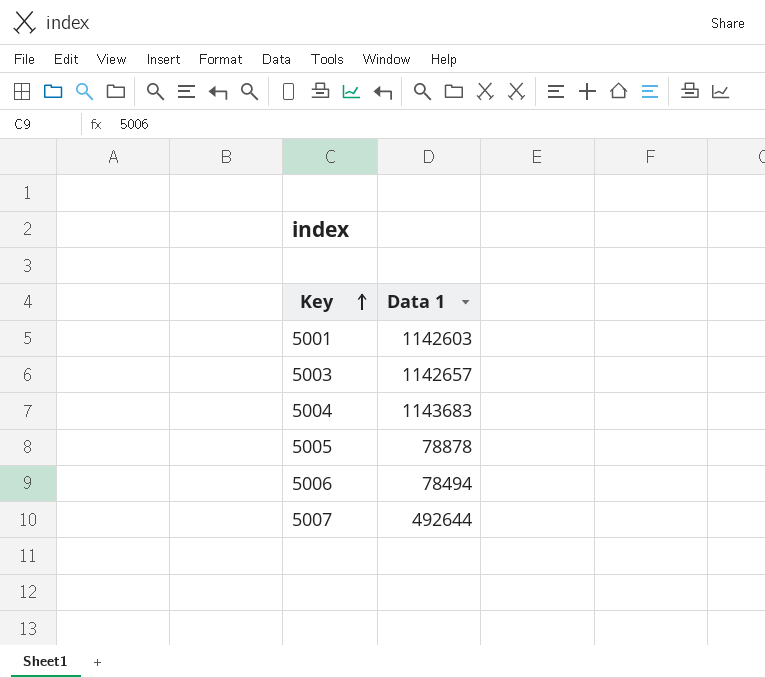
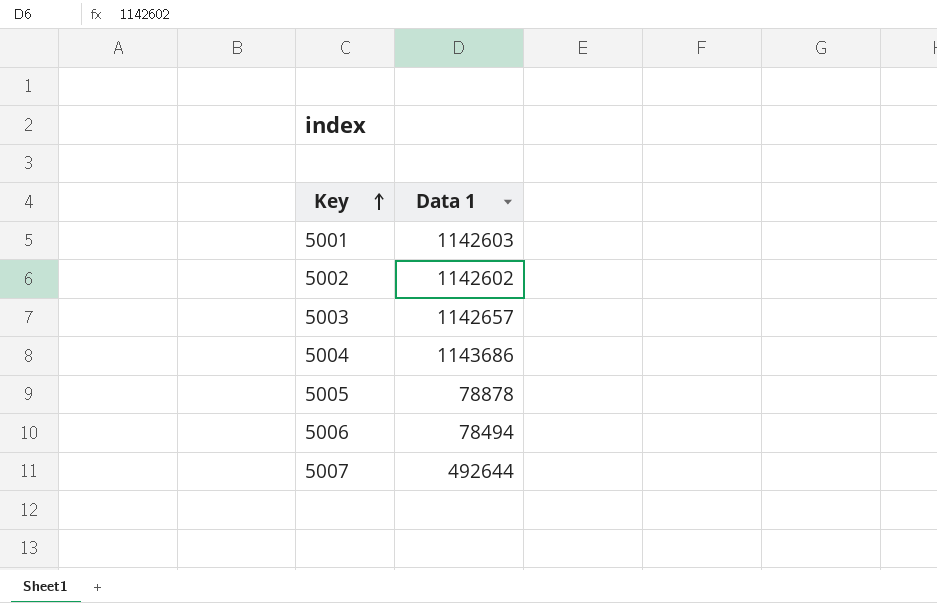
row 5002: none -> 1142602
5004 | Data 1: 1143683 -> 1143686

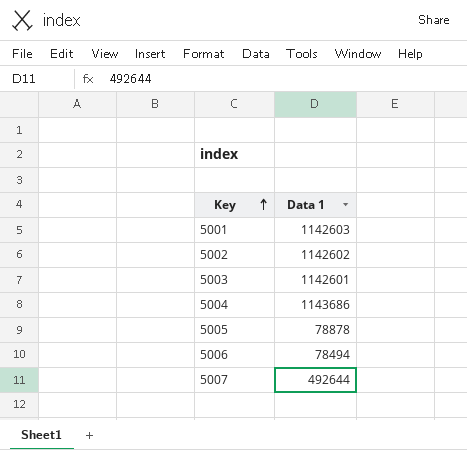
5003 | Data 1: 1142657 -> 1142601

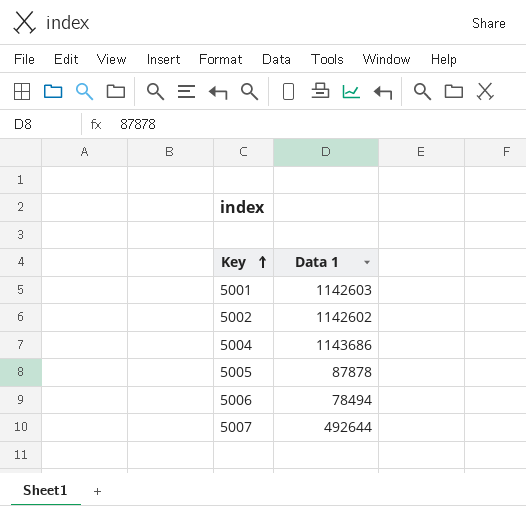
row 5003: 1142601 -> none
5005 | Data 1: 78878 -> 87878

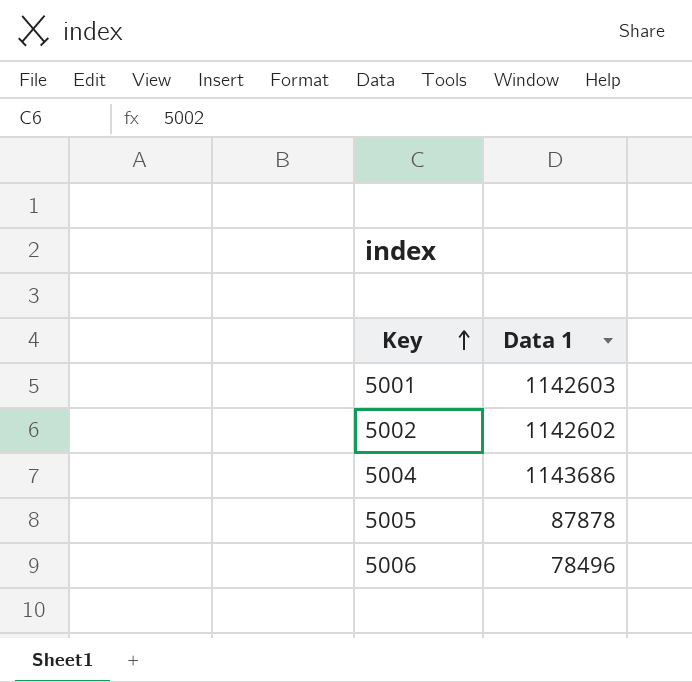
row 5007: 492644 -> none
5006 | Data 1: 78494 -> 78496

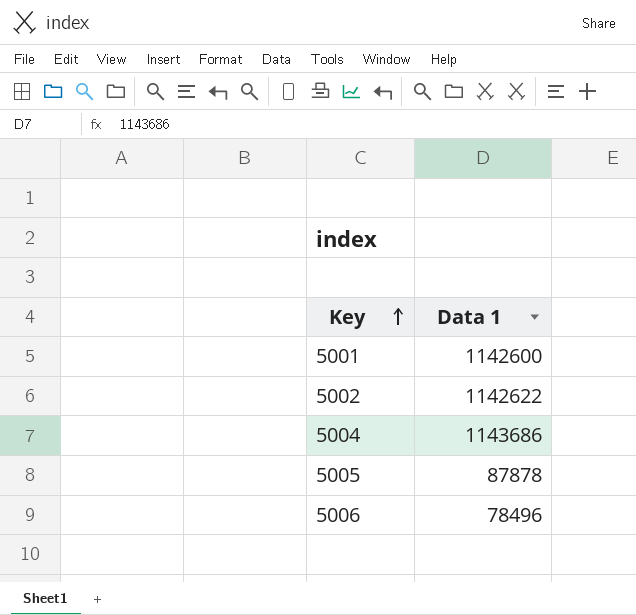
5001 | Data 1: 1142603 -> 1142600
5002 | Data 1: 1142602 -> 1142622

